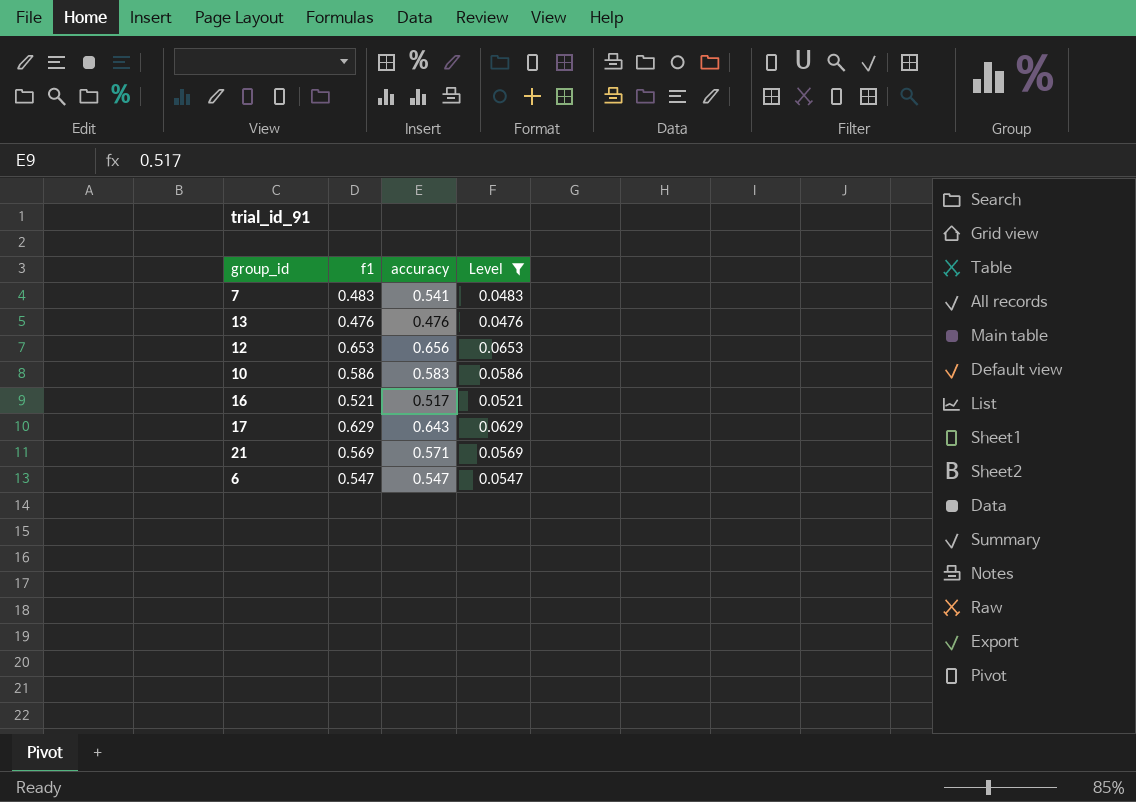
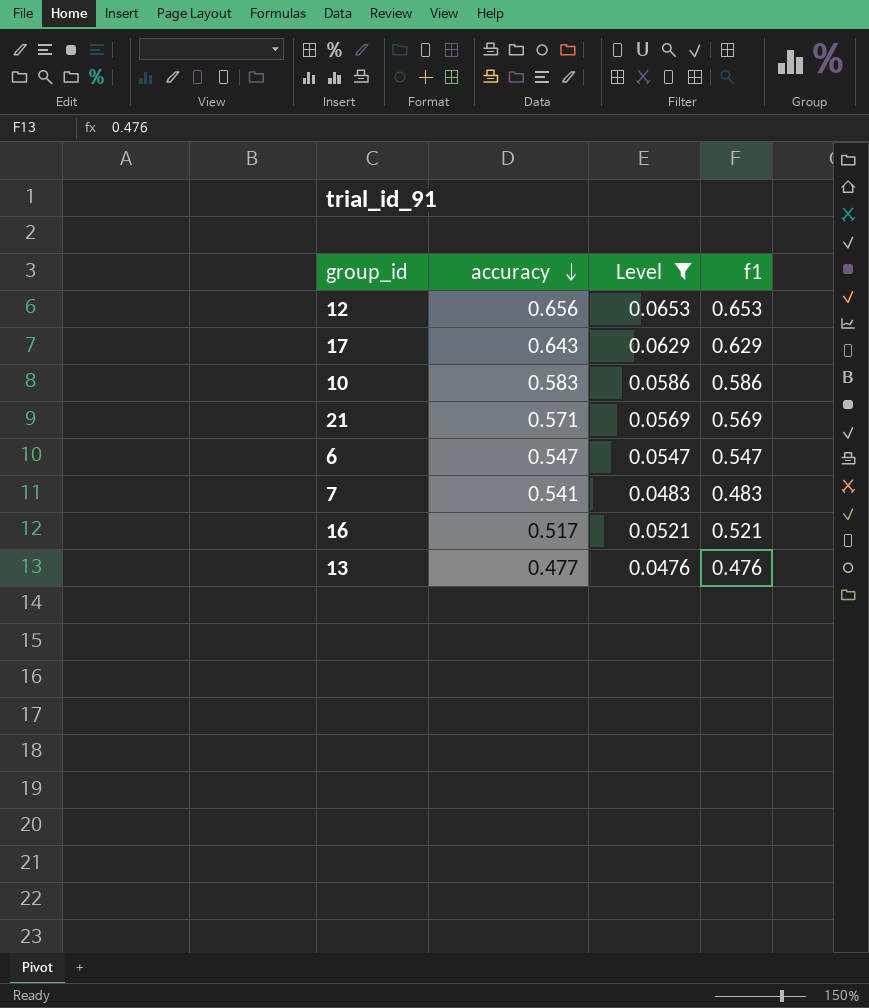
row order: none -> accuracy descending
column f1 | position: 2 -> 4
13 | accuracy: 0.476 -> 0.477

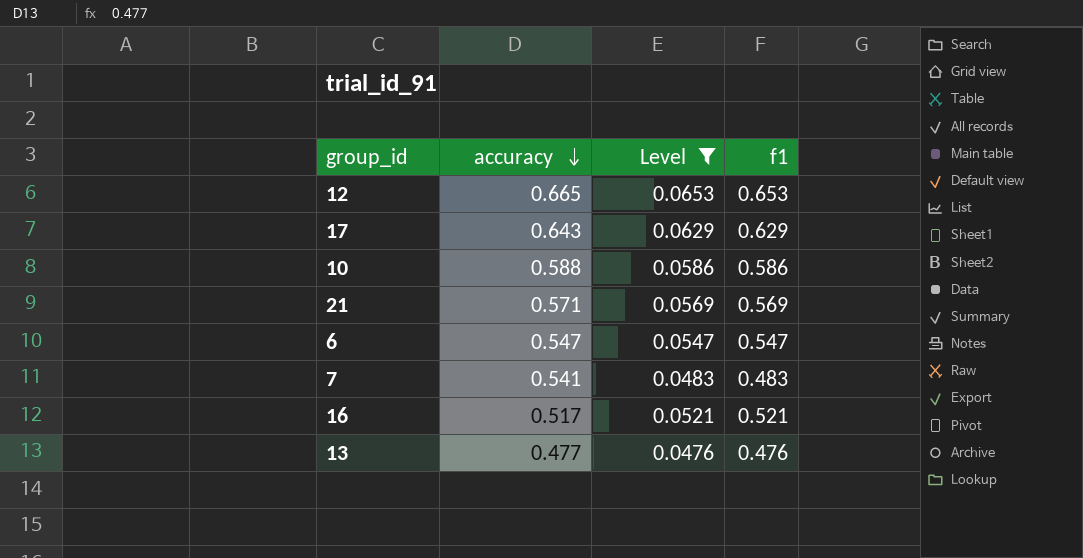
12 | accuracy: 0.656 -> 0.665
10 | accuracy: 0.583 -> 0.588

